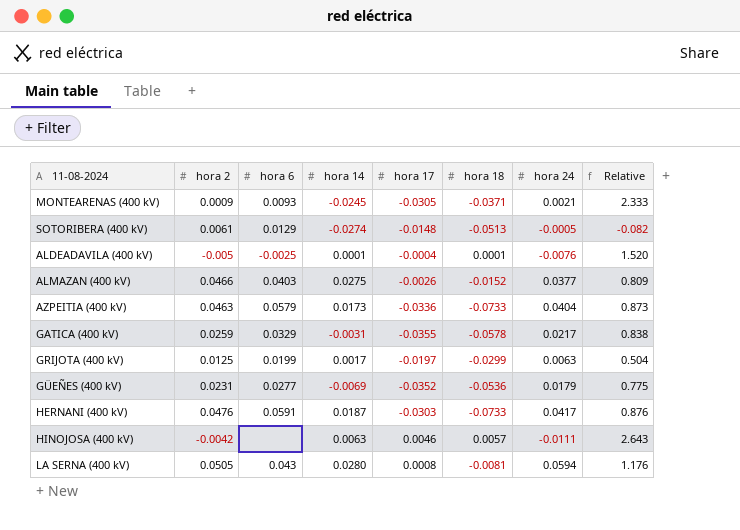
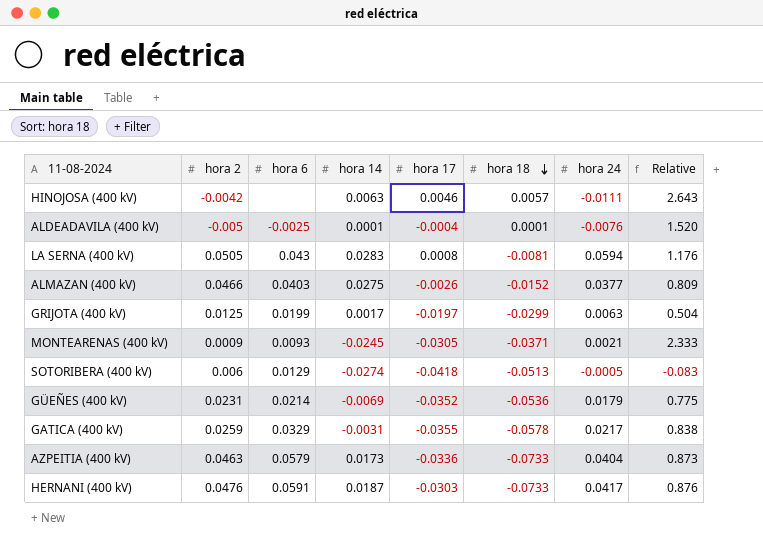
row order: none -> hora 18 descending
LA SERNA (400 kV) | hora 14: 0.0280 -> 0.0283
SOTORIBERA (400 kV) | hora 2: 0.0061 -> 0.006
SOTORIBERA (400 kV) | hora 17: -0.0148 -> -0.0418
SOTORIBERA (400 kV) | Relative: -0.082 -> -0.083
GÜEÑES (400 kV) | hora 6: 0.0277 -> 0.0214

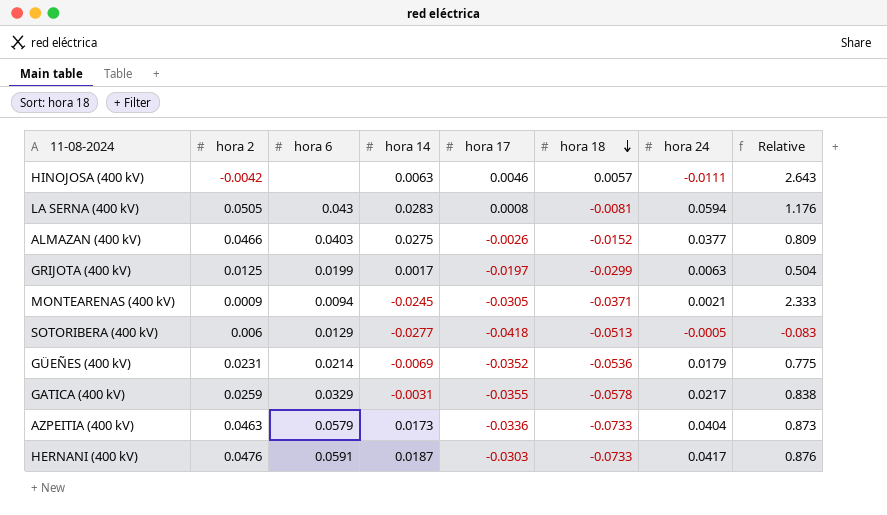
row ALDEADAVILA (400 kV): -0.005 | -0.0025 | 0.0001 | -0.0004 | 0.0001 | -0.0076 | 1.520 -> none
MONTEARENAS (400 kV) | hora 6: 0.0093 -> 0.0094
SOTORIBERA (400 kV) | hora 14: -0.0274 -> -0.0277

